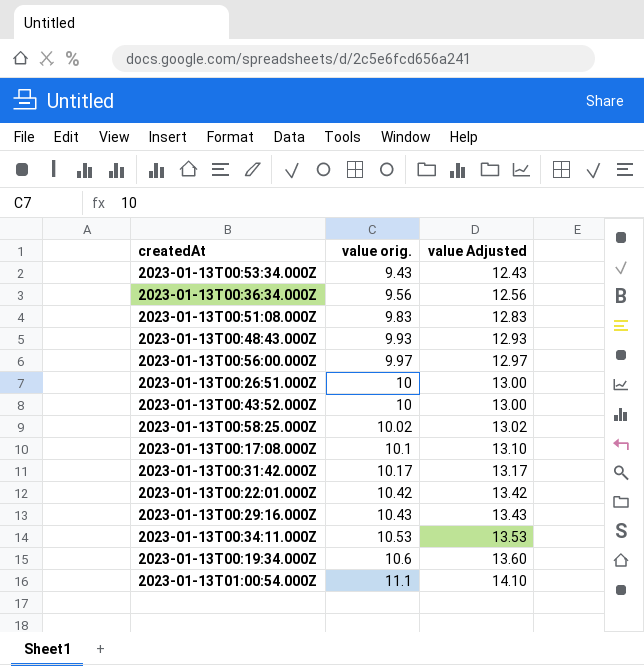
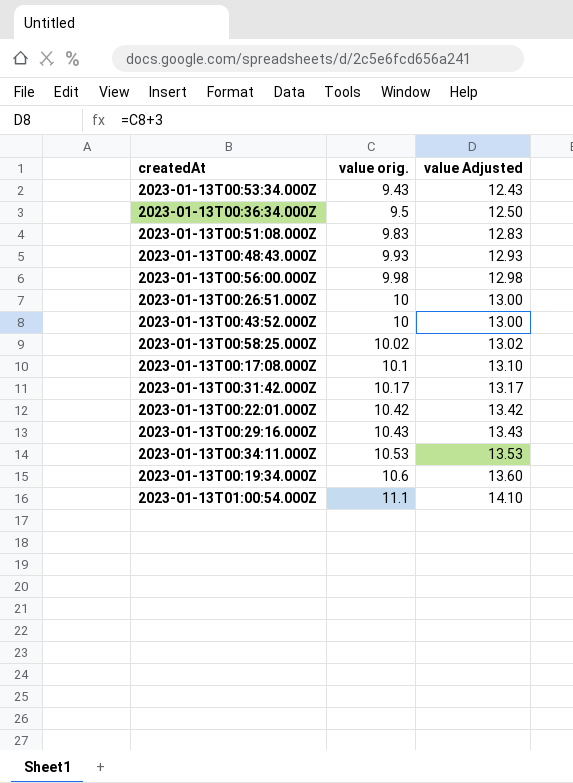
2023-01-13T00:36:34.000Z | value orig.: 9.56 -> 9.5
2023-01-13T00:36:34.000Z | value Adjusted: 12.56 -> 12.50
2023-01-13T00:56:00.000Z | value orig.: 9.97 -> 9.98
2023-01-13T00:56:00.000Z | value Adjusted: 12.97 -> 12.98

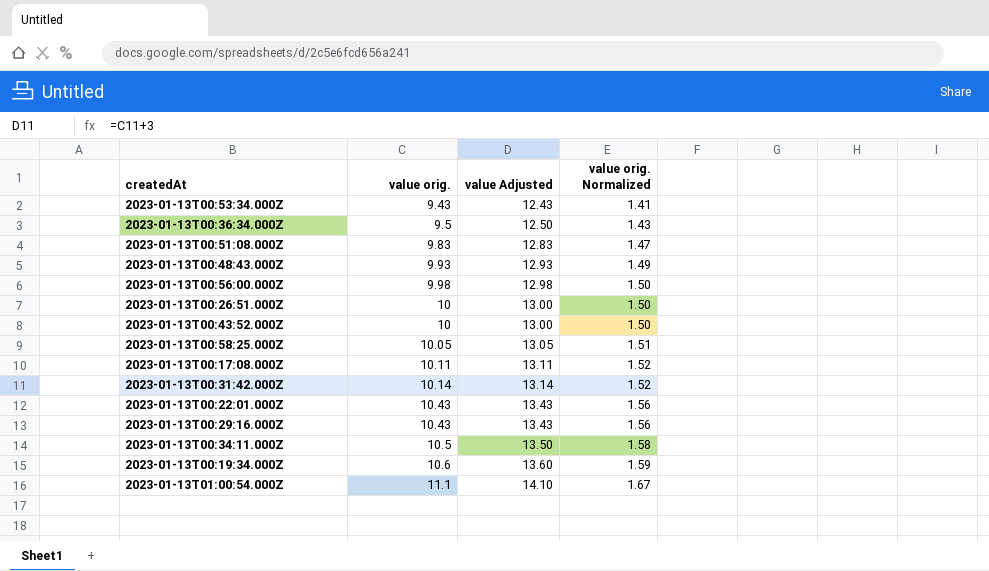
column value orig. Normalized | formula: none -> [value orig.] * 0.15
2023-01-13T00:58:25.000Z | value orig.: 10.02 -> 10.05
2023-01-13T00:58:25.000Z | value Adjusted: 13.02 -> 13.05
2023-01-13T00:17:08.000Z | value orig.: 10.1 -> 10.11
2023-01-13T00:17:08.000Z | value Adjusted: 13.10 -> 13.11
2023-01-13T00:31:42.000Z | value orig.: 10.17 -> 10.14
2023-01-13T00:31:42.000Z | value Adjusted: 13.17 -> 13.14
2023-01-13T00:22:01.000Z | value orig.: 10.42 -> 10.43
2023-01-13T00:22:01.000Z | value Adjusted: 13.42 -> 13.43
2023-01-13T00:34:11.000Z | value orig.: 10.53 -> 10.5
2023-01-13T00:34:11.000Z | value Adjusted: 13.53 -> 13.50

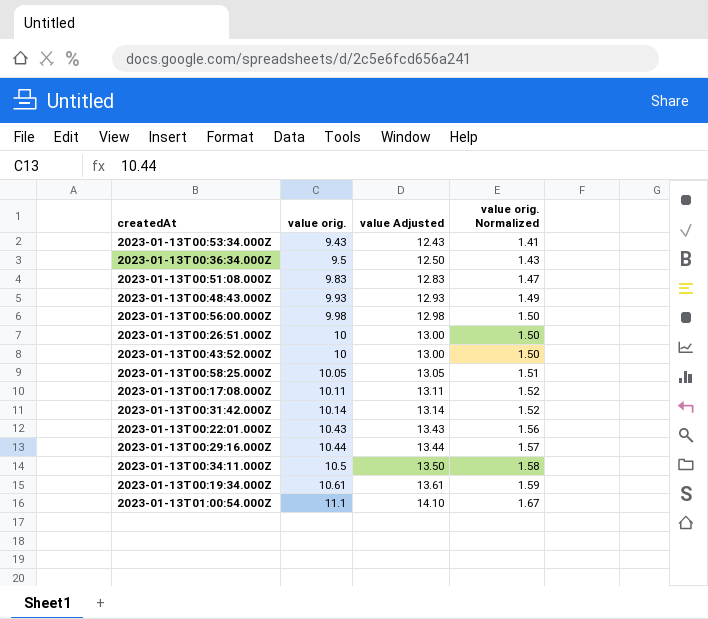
2023-01-13T00:29:16.000Z | value orig.: 10.43 -> 10.44
2023-01-13T00:29:16.000Z | value Adjusted: 13.43 -> 13.44
2023-01-13T00:29:16.000Z | value orig. Normalized: 1.56 -> 1.57
2023-01-13T00:19:34.000Z | value orig.: 10.6 -> 10.61
2023-01-13T00:19:34.000Z | value Adjusted: 13.60 -> 13.61

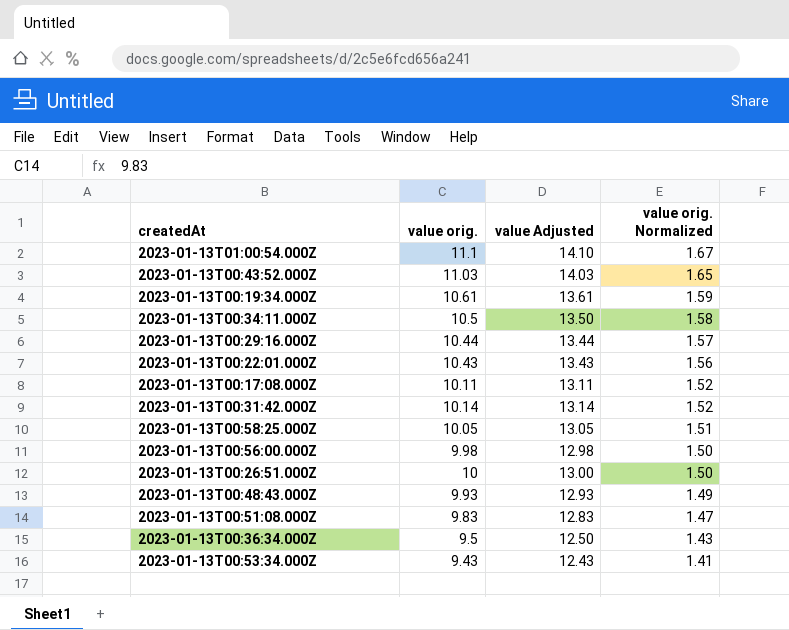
row order: value orig. ascending -> value orig. Normalized descending
2023-01-13T00:43:52.000Z | value orig.: 10 -> 11.03
2023-01-13T00:43:52.000Z | value Adjusted: 13.00 -> 14.03
2023-01-13T00:43:52.000Z | value orig. Normalized: 1.50 -> 1.65

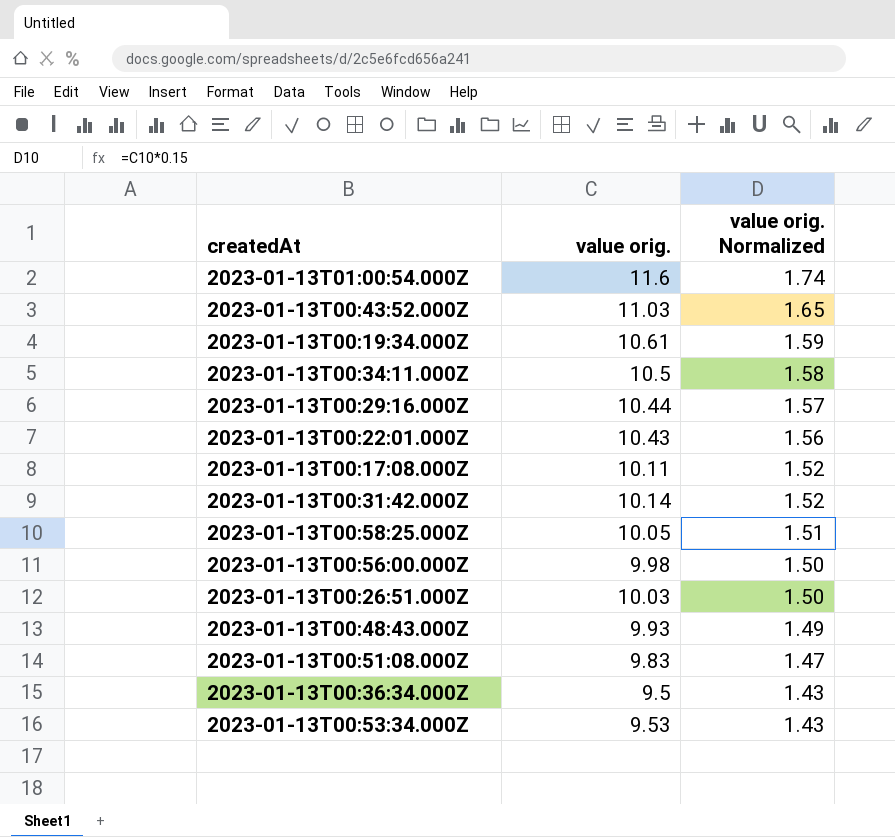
column value Adjusted | formula: [value orig.] + 3 -> none
2023-01-13T01:00:54.000Z | value orig.: 11.1 -> 11.6
2023-01-13T01:00:54.000Z | value orig. Normalized: 1.67 -> 1.74
2023-01-13T00:26:51.000Z | value orig.: 10 -> 10.03
2023-01-13T00:53:34.000Z | value orig.: 9.43 -> 9.53
2023-01-13T00:53:34.000Z | value orig. Normalized: 1.41 -> 1.43

